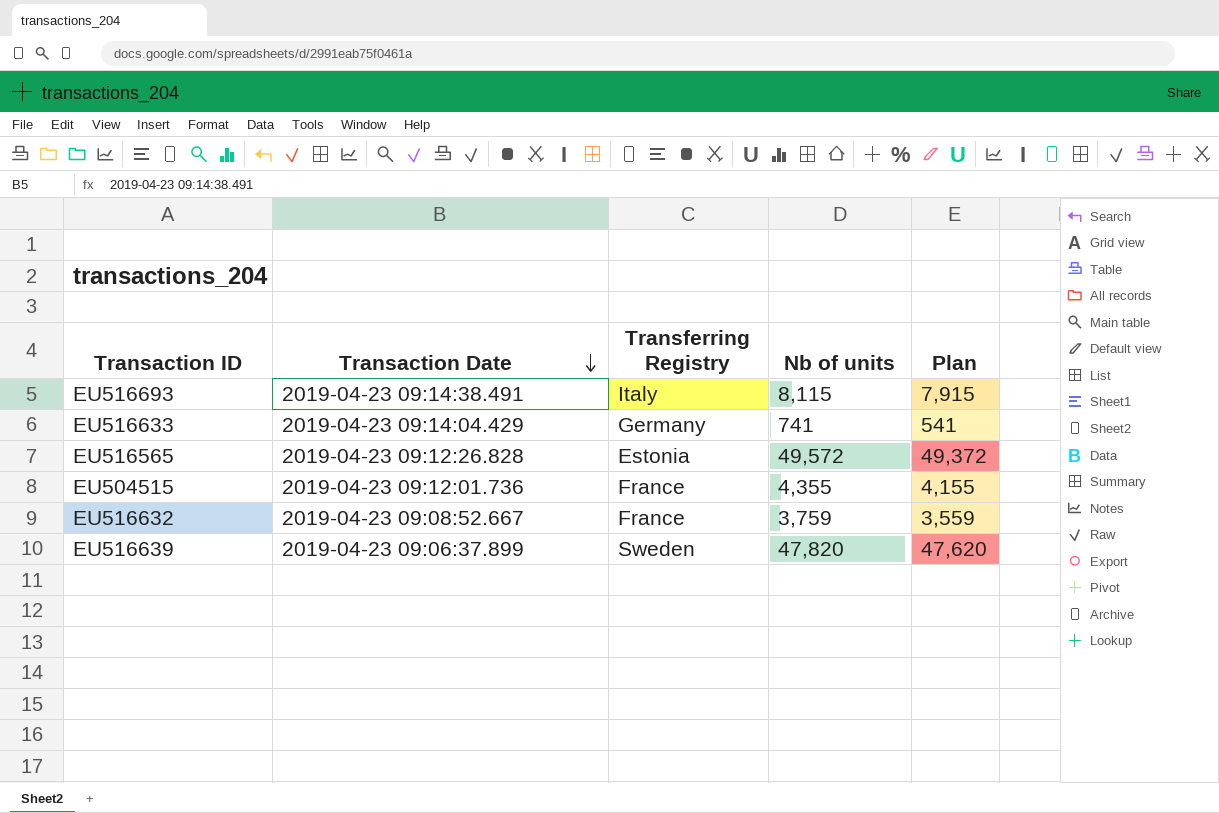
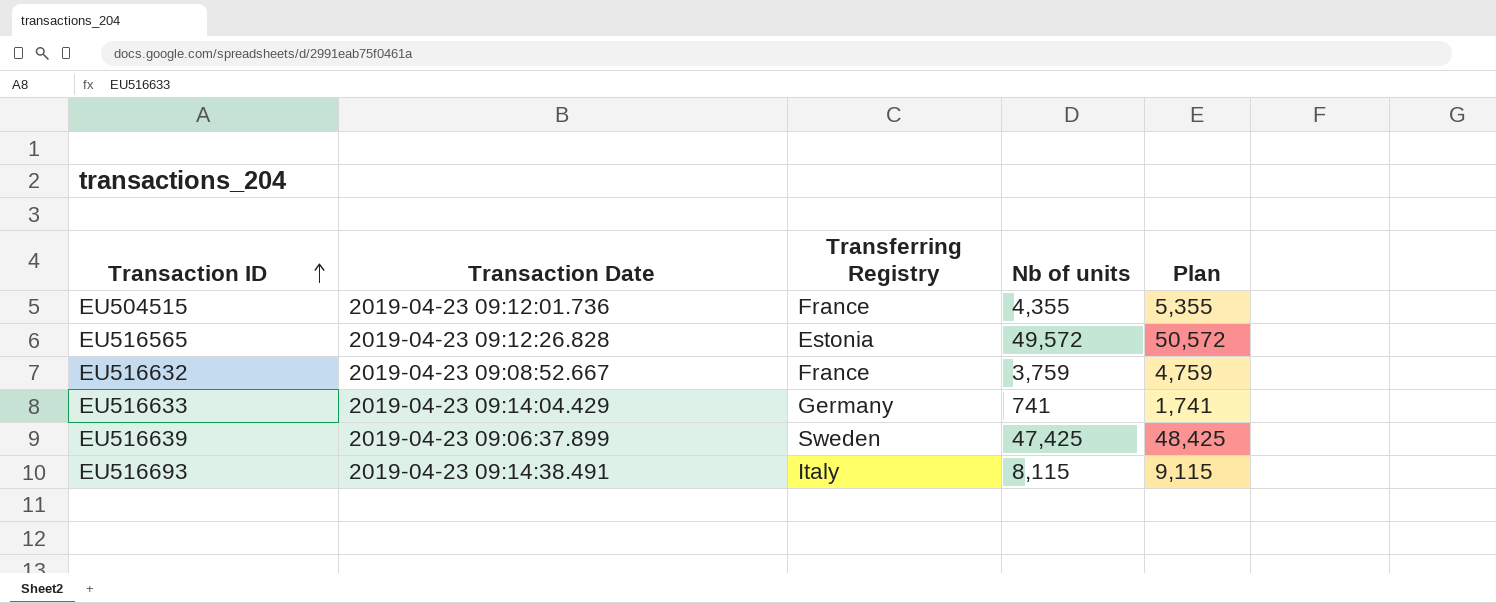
row order: Transaction Date descending -> Transaction ID ascending
column Plan | formula: [Nb of units] - 200 -> [Nb of units] + 1000
EU516639 | Nb of units: 47,820 -> 47,425

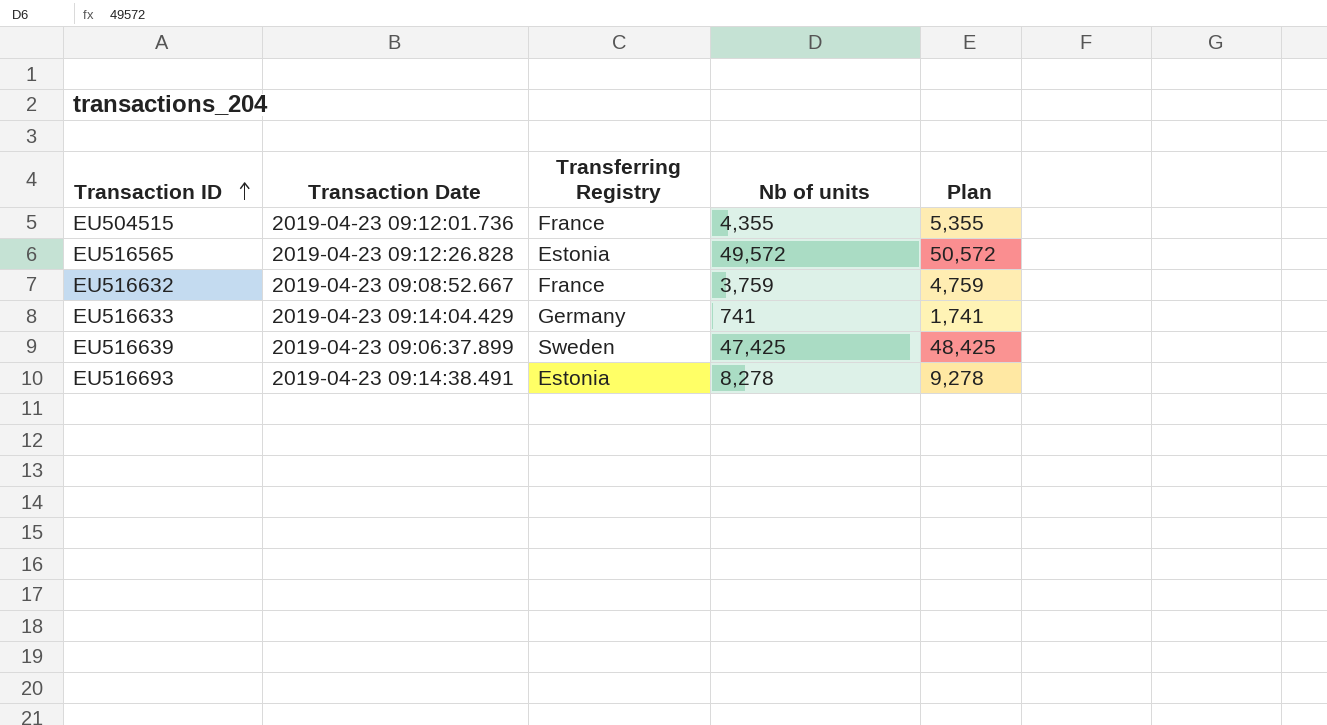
EU516693 | Transferring Registry: Italy -> Estonia
EU516693 | Nb of units: 8,115 -> 8,278
EU516693 | Plan: 9,115 -> 9,278

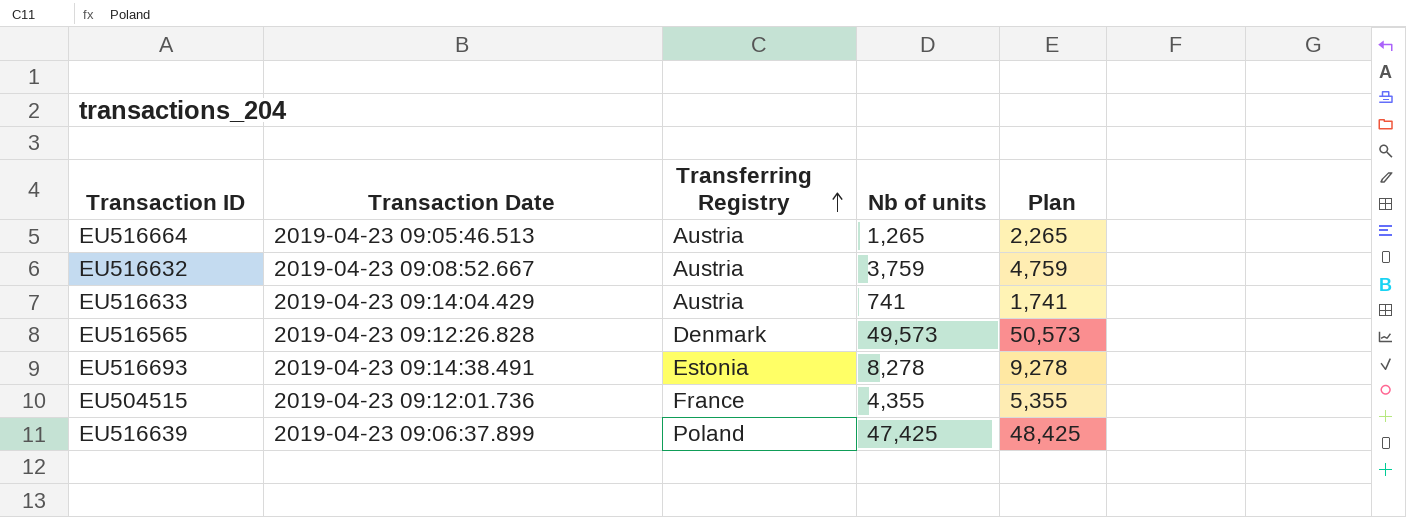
row order: Transaction ID ascending -> Transferring Registry ascending
row EU516664: none -> 2019-04-23 09:05:46.513 | Austria | 1,265 | 2,265
EU516632 | Transferring Registry: France -> Austria
EU516633 | Transferring Registry: Germany -> Austria
EU516565 | Transferring Registry: Estonia -> Denmark
EU516565 | Nb of units: 49,572 -> 49,573
EU516565 | Plan: 50,572 -> 50,573
EU516639 | Transferring Registry: Sweden -> Poland

